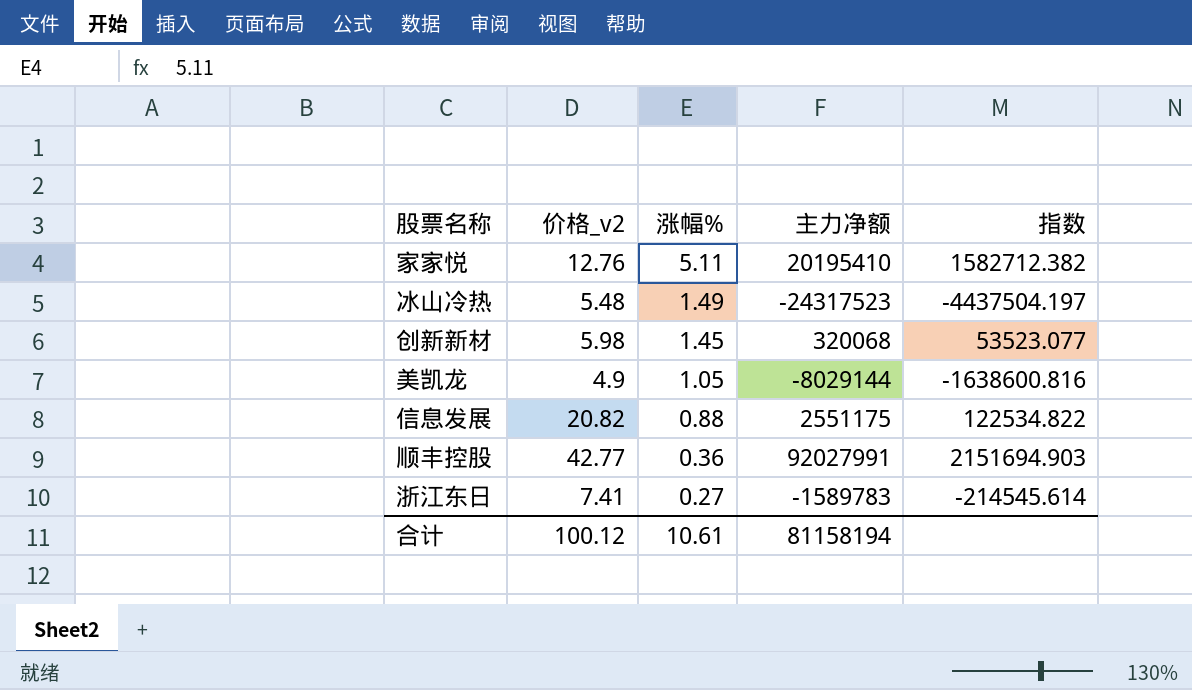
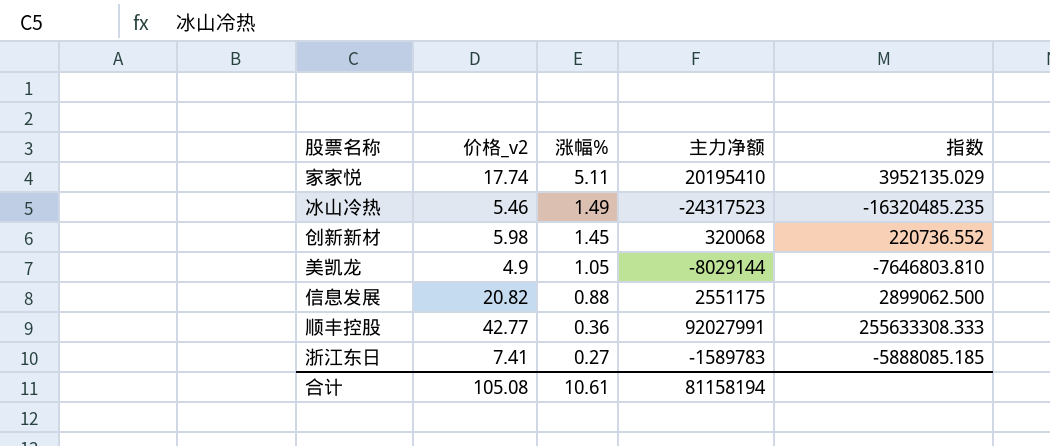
column 指数 | formula: [主力净额] / [价格_v2] -> [主力净额] / [涨幅%]
家家悦 | 价格_v2: 12.76 -> 17.74
冰山冷热 | 价格_v2: 5.48 -> 5.46
合计 | 价格_v2: 100.12 -> 105.08

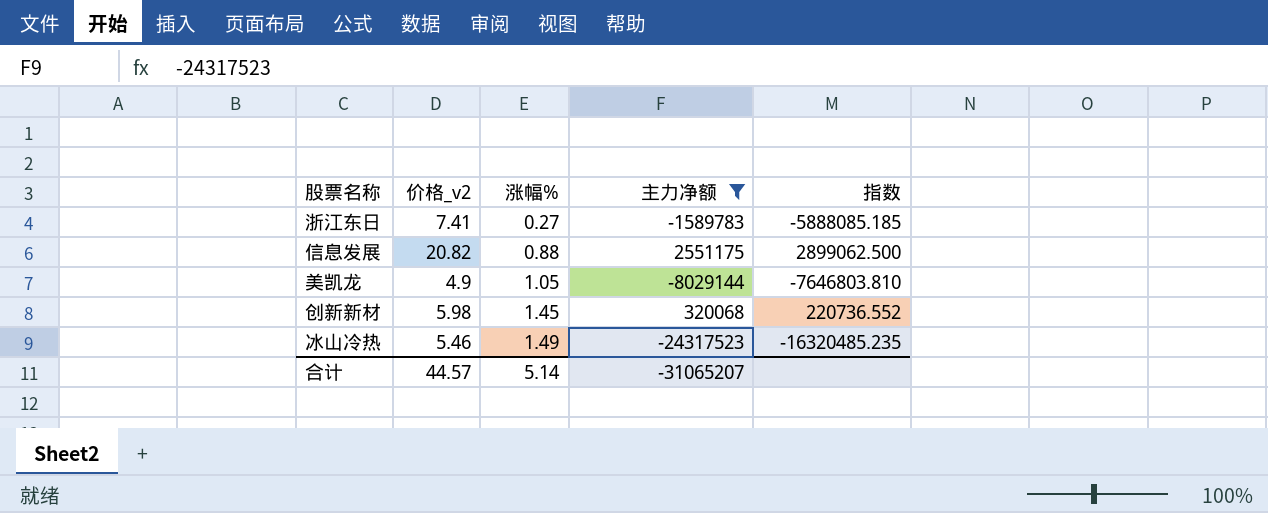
filter: none -> 主力净额 <= 2551175
row order: 涨幅% descending -> 涨幅% ascending
合计 | 价格_v2: 105.08 -> 44.57
合计 | 涨幅%: 10.61 -> 5.14
合计 | 主力净额: 81158194 -> -31065207

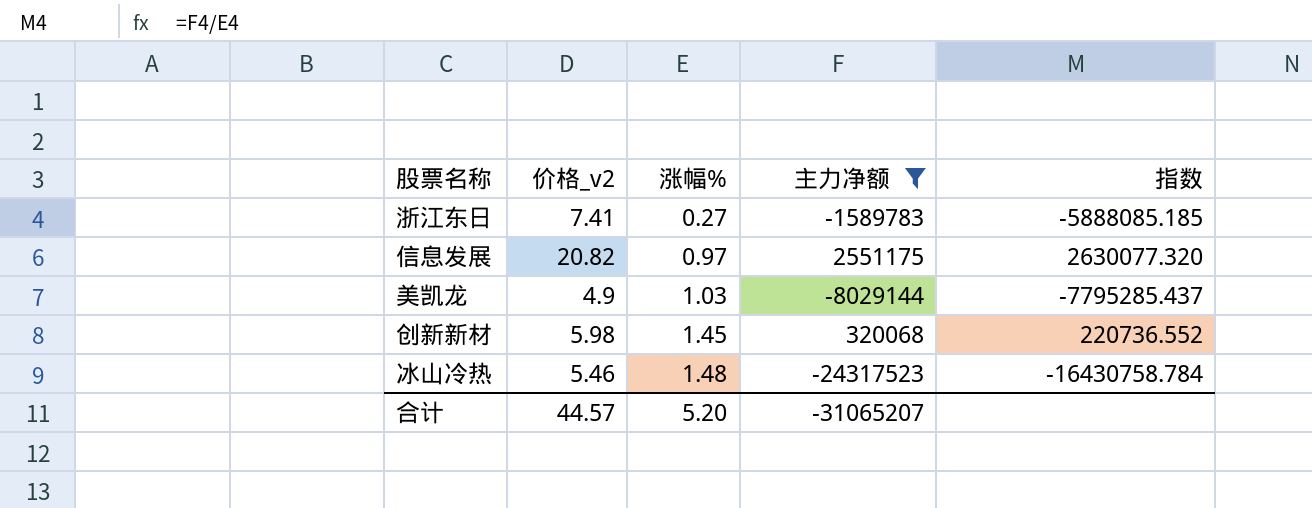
信息发展 | 涨幅%: 0.88 -> 0.97
信息发展 | 指数: 2899062.500 -> 2630077.320
美凯龙 | 涨幅%: 1.05 -> 1.03
美凯龙 | 指数: -7646803.810 -> -7795285.437
冰山冷热 | 涨幅%: 1.49 -> 1.48
冰山冷热 | 指数: -16320485.235 -> -16430758.784
合计 | 涨幅%: 5.14 -> 5.20

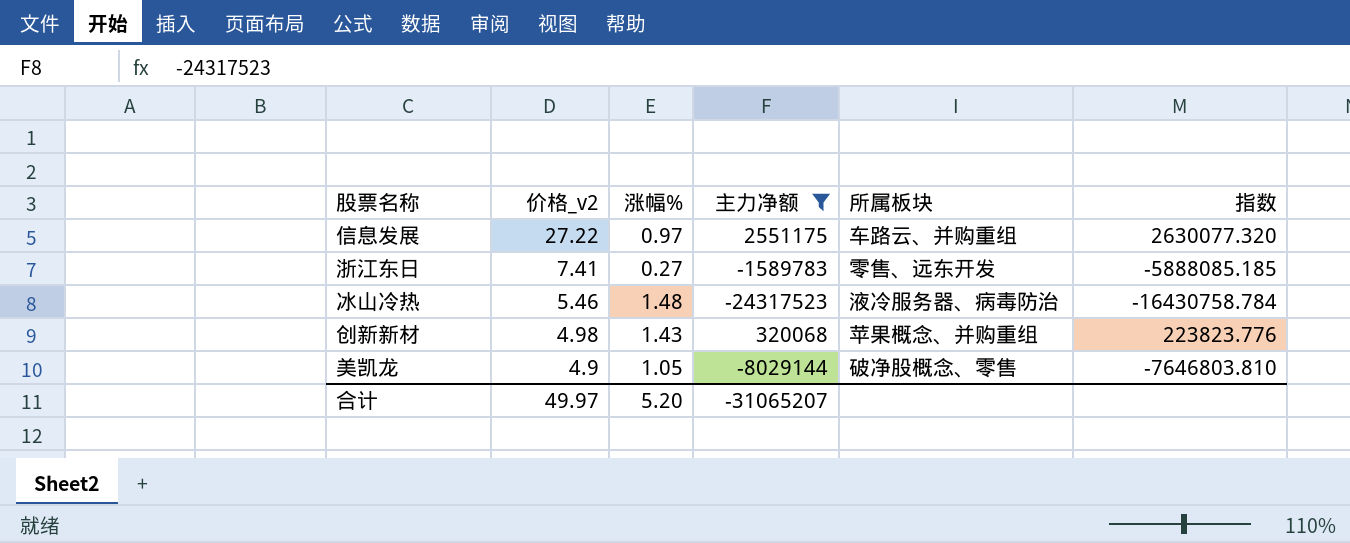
row order: 涨幅% ascending -> 价格_v2 descending
column 所属板块 | position: none -> 5
信息发展 | 价格_v2: 20.82 -> 27.22
创新新材 | 价格_v2: 5.98 -> 4.98
创新新材 | 涨幅%: 1.45 -> 1.43
创新新材 | 指数: 220736.552 -> 223823.776
美凯龙 | 涨幅%: 1.03 -> 1.05
美凯龙 | 指数: -7795285.437 -> -7646803.810
合计 | 价格_v2: 44.57 -> 49.97

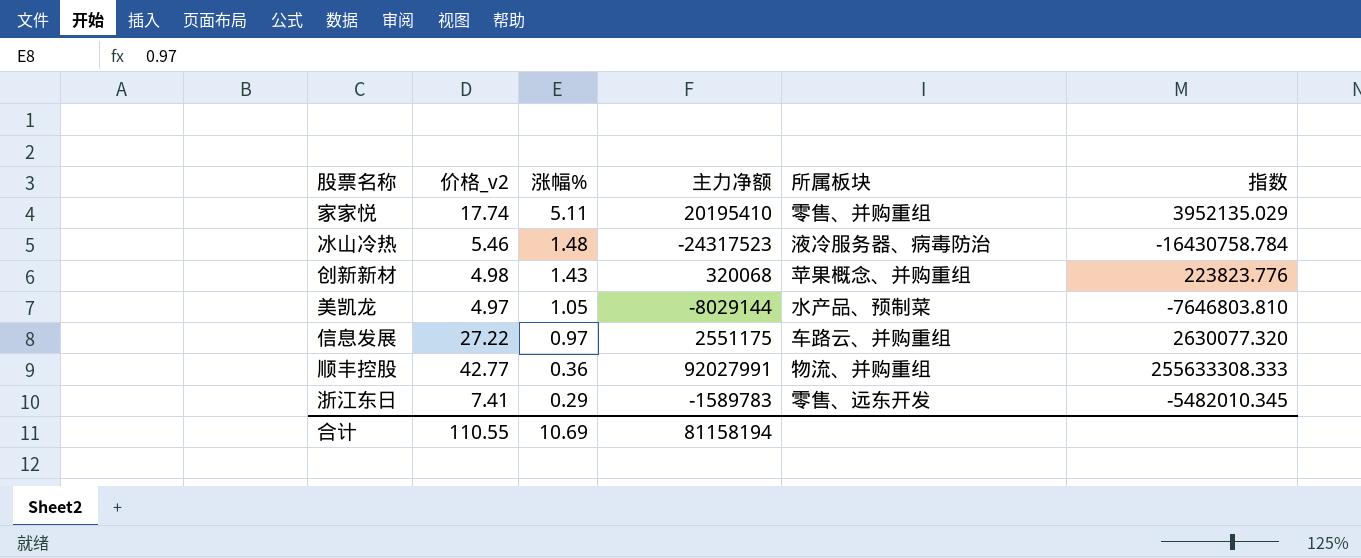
filter: 主力净额 <= 2551175 -> none
row order: 价格_v2 descending -> 涨幅% descending
美凯龙 | 价格_v2: 4.9 -> 4.97
美凯龙 | 所属板块: 破净股概念、零售 -> 水产品、预制菜
浙江东日 | 涨幅%: 0.27 -> 0.29
浙江东日 | 指数: -5888085.185 -> -5482010.345
合计 | 价格_v2: 49.97 -> 110.55
合计 | 涨幅%: 5.20 -> 10.69
合计 | 主力净额: -31065207 -> 81158194

